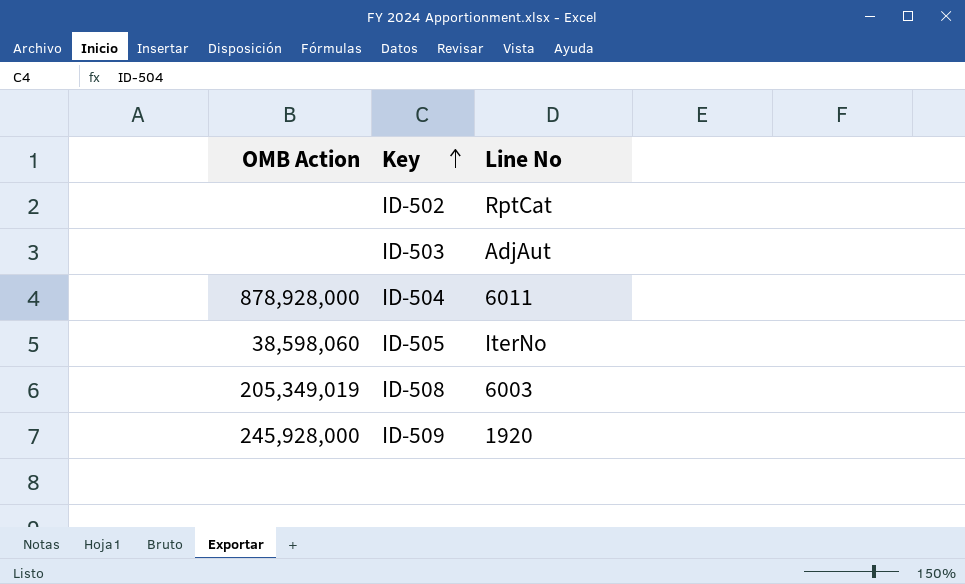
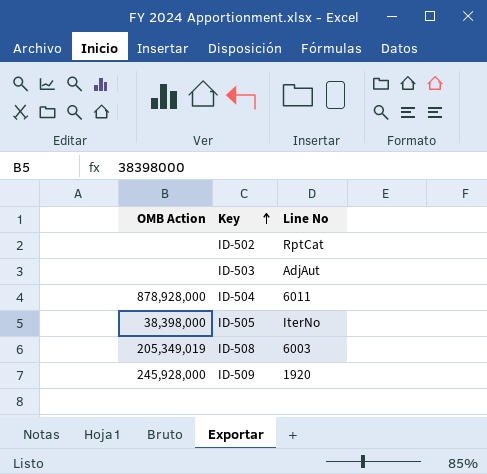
ID-505 | OMB Action: 38,598,060 -> 38,398,000

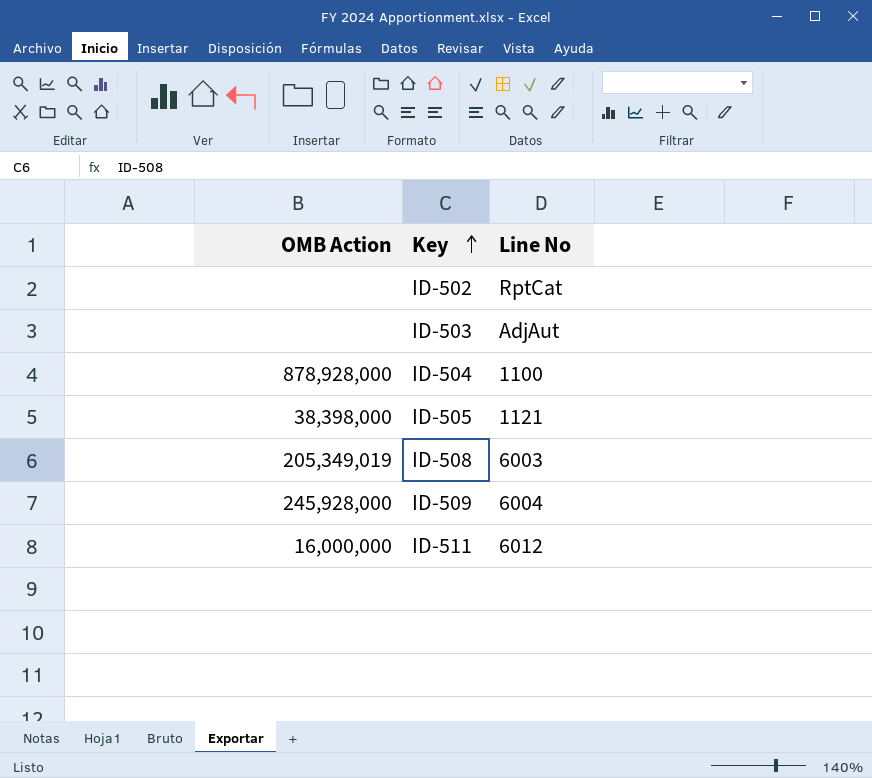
ID-504 | Line No: 6011 -> 1100
ID-505 | Line No: IterNo -> 1121
ID-509 | Line No: 1920 -> 6004
row ID-511: none -> 16,000,000 | 6012

